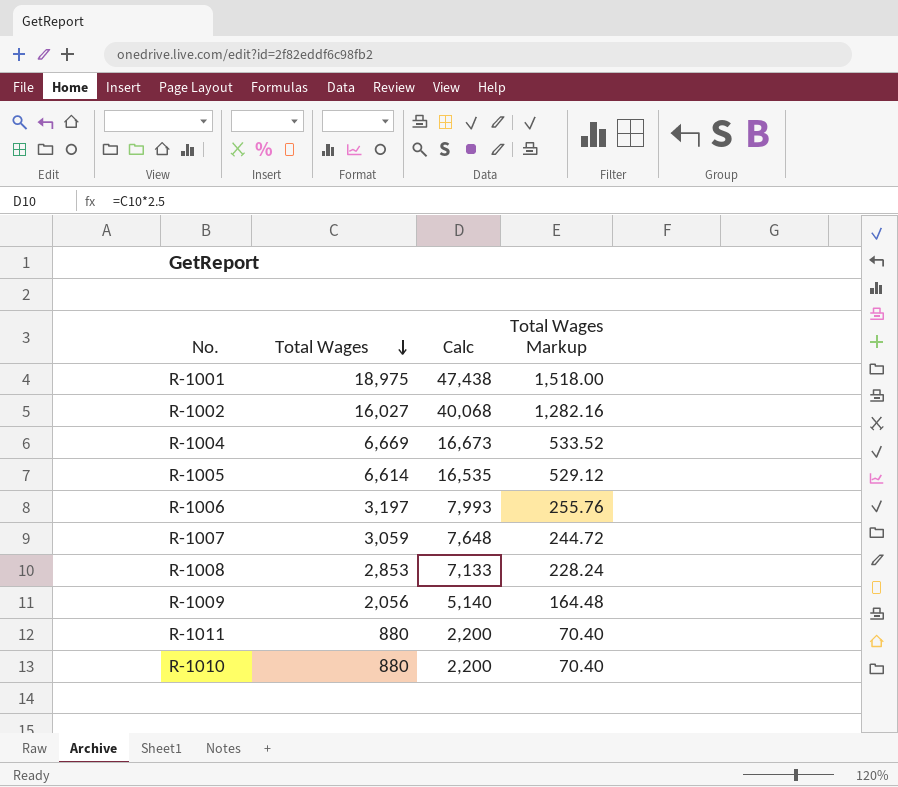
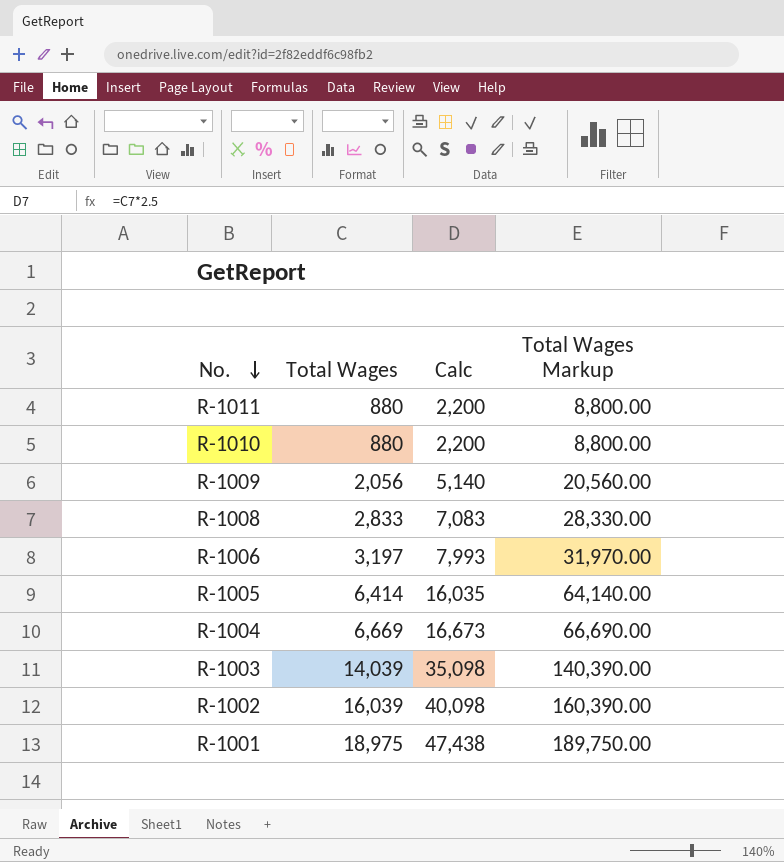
row order: Total Wages descending -> No. descending
column Total Wages Markup | formula: [Total Wages] * 0.08 -> [Total Wages] * 10
row R-1007: 3,059 | 7,648 | 244.72 -> none
R-1008 | Total Wages: 2,853 -> 2,833
R-1008 | Calc: 7,133 -> 7,083
R-1005 | Total Wages: 6,614 -> 6,414
R-1005 | Calc: 16,535 -> 16,035
row R-1003: none -> 14,039 | 35,098 | 140,390.00
R-1002 | Total Wages: 16,027 -> 16,039
R-1002 | Calc: 40,068 -> 40,098

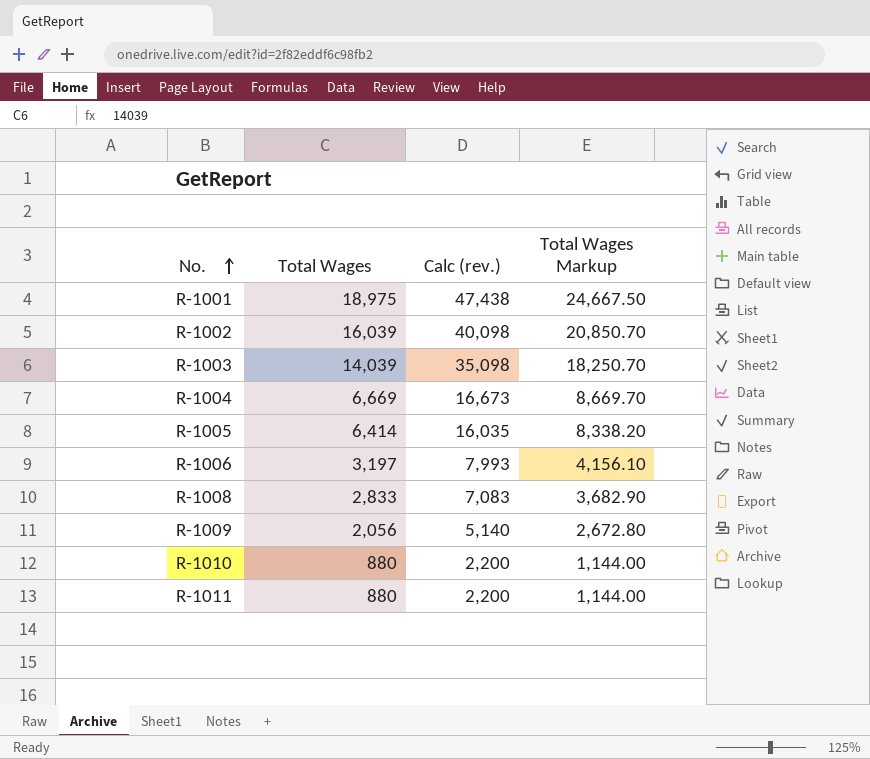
row order: No. descending -> No. ascending
column name: Calc -> Calc (rev.)
column Total Wages Markup | formula: [Total Wages] * 10 -> [Total Wages] * 1.3

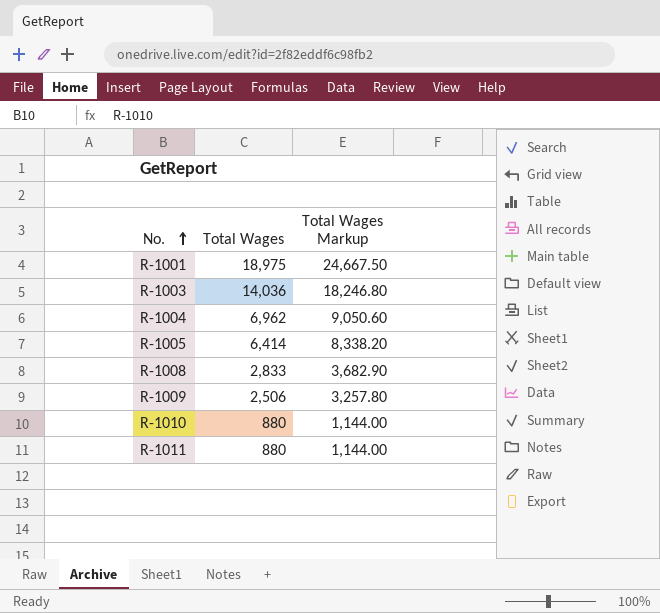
column Calc (rev.) | formula: [Total Wages] * 2.5 -> none
row R-1002: 16,039 | 40,098 | 20,850.70 -> none
row R-1006: 3,197 | 7,993 | 4,156.10 -> none
R-1003 | Total Wages: 14,039 -> 14,036
R-1003 | Total Wages Markup: 18,250.70 -> 18,246.80
R-1004 | Total Wages: 6,669 -> 6,962
R-1004 | Total Wages Markup: 8,669.70 -> 9,050.60
R-1009 | Total Wages: 2,056 -> 2,506
R-1009 | Total Wages Markup: 2,672.80 -> 3,257.80

